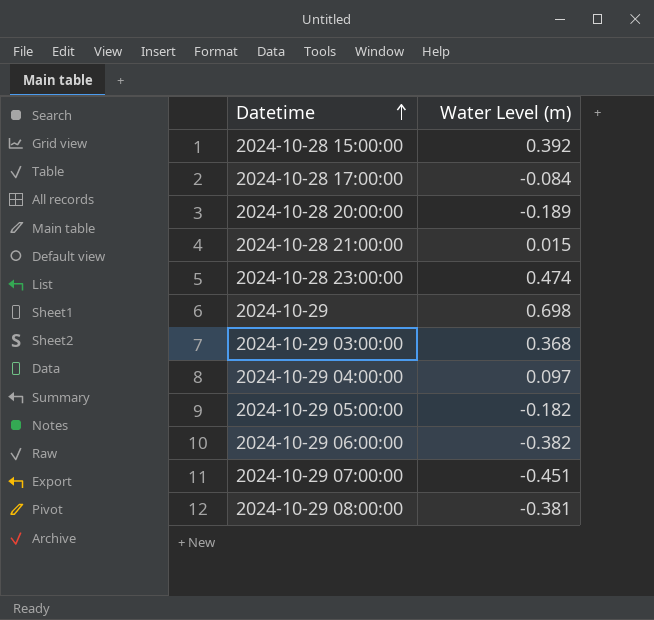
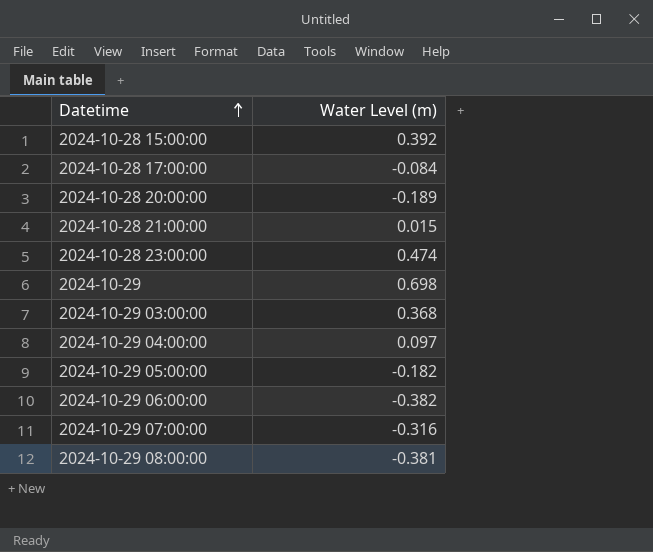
2024-10-29 07:00:00 | Water Level (m): -0.451 -> -0.316

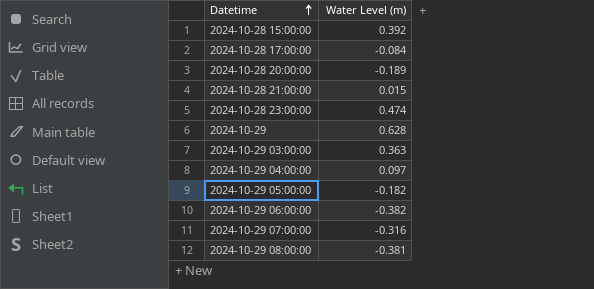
2024-10-29 | Water Level (m): 0.698 -> 0.628
2024-10-29 03:00:00 | Water Level (m): 0.368 -> 0.363

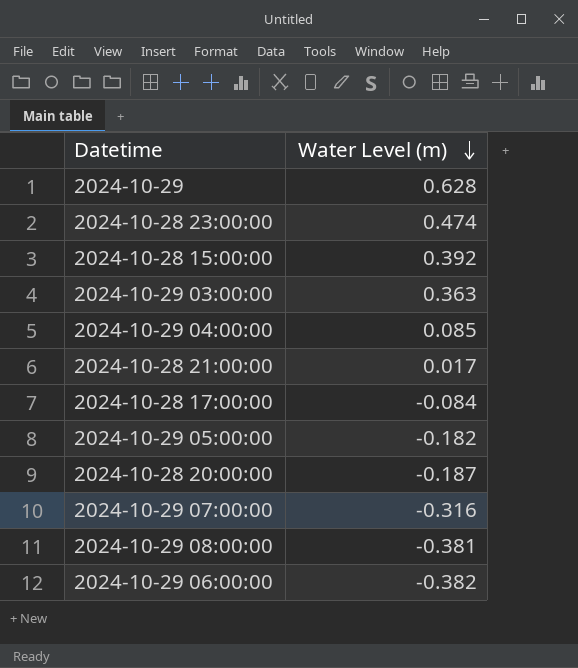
row order: Datetime ascending -> Water Level (m) descending
2024-10-29 04:00:00 | Water Level (m): 0.097 -> 0.085
2024-10-28 21:00:00 | Water Level (m): 0.015 -> 0.017
2024-10-28 20:00:00 | Water Level (m): -0.189 -> -0.187

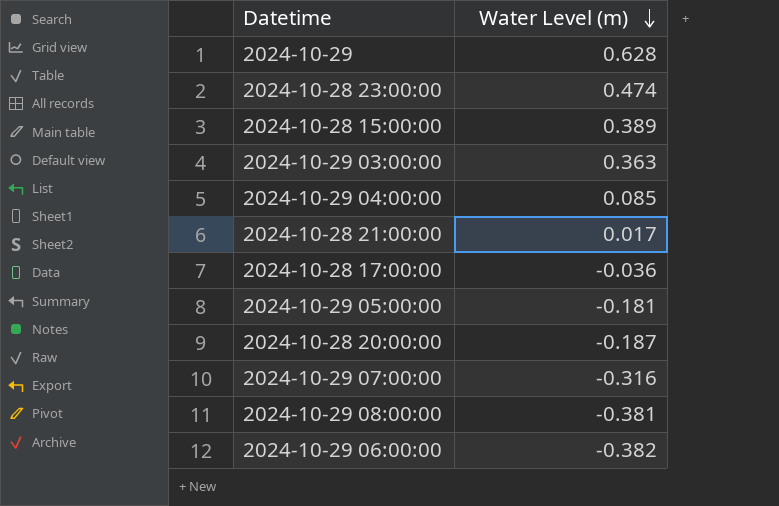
2024-10-28 15:00:00 | Water Level (m): 0.392 -> 0.389
2024-10-28 17:00:00 | Water Level (m): -0.084 -> -0.036
2024-10-29 05:00:00 | Water Level (m): -0.182 -> -0.181

